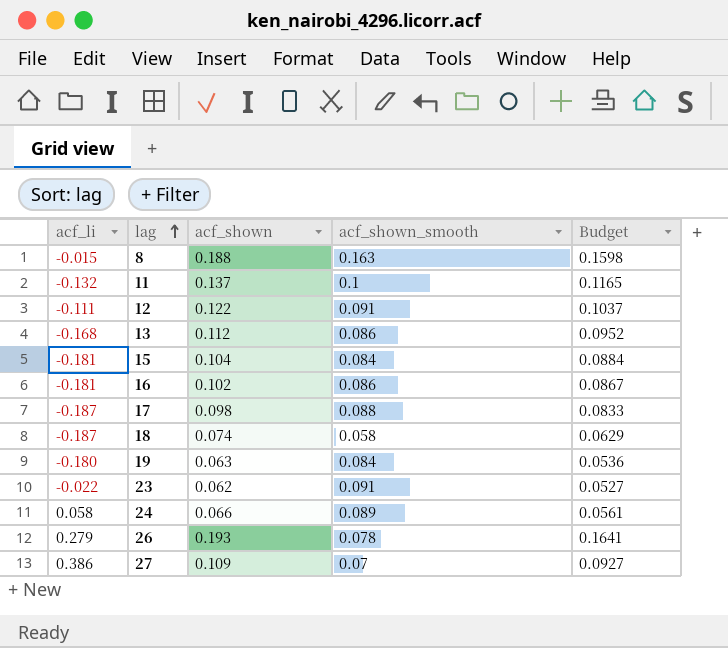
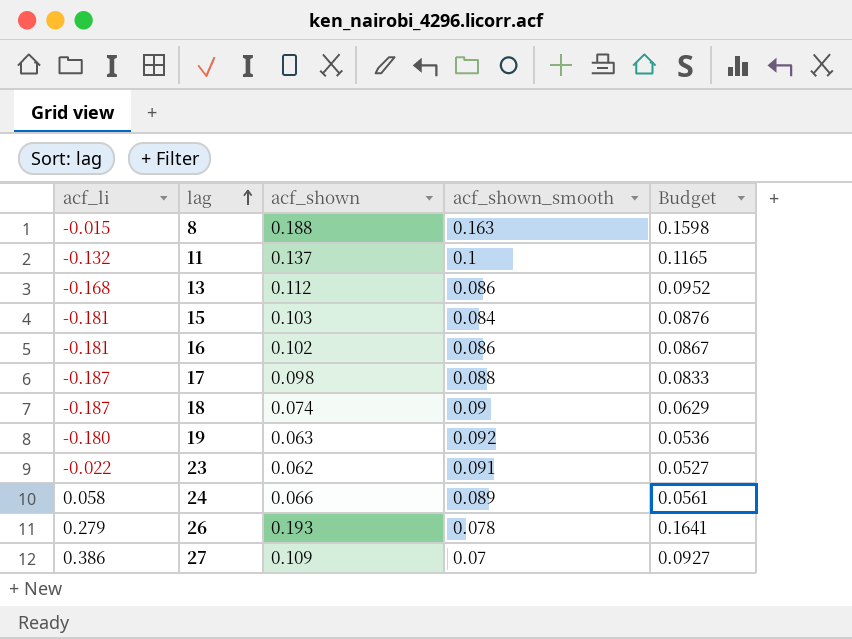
row 12: -0.111 | 0.122 | 0.091 | 0.1037 -> none
15 | acf_shown: 0.104 -> 0.103
15 | Budget: 0.0884 -> 0.0876
18 | acf_shown_smooth: 0.058 -> 0.09
19 | acf_shown_smooth: 0.084 -> 0.092

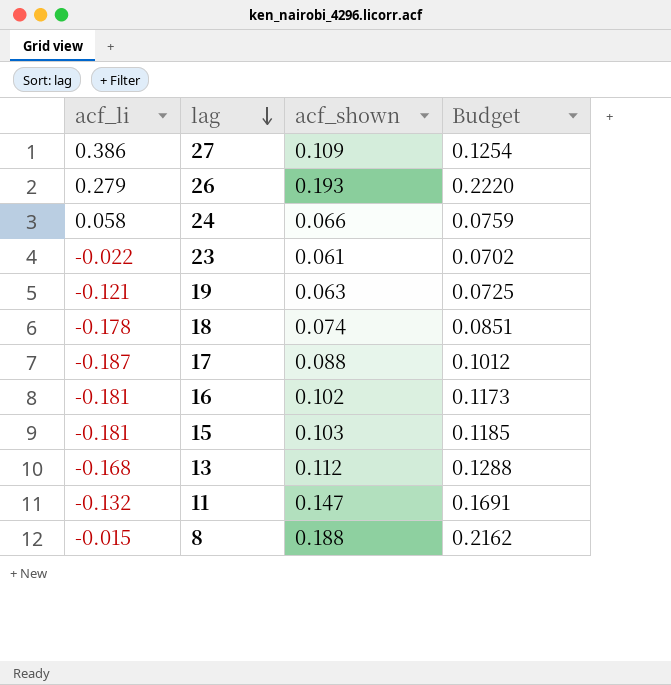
row order: lag ascending -> lag descending
column acf_shown_smooth | position: 4 -> none
column Budget | formula: [acf_shown] * 0.85 -> [acf_shown] * 1.15
23 | acf_shown: 0.062 -> 0.061
19 | acf_li: -0.180 -> -0.121
18 | acf_li: -0.187 -> -0.178
17 | acf_shown: 0.098 -> 0.088
11 | acf_shown: 0.137 -> 0.147

